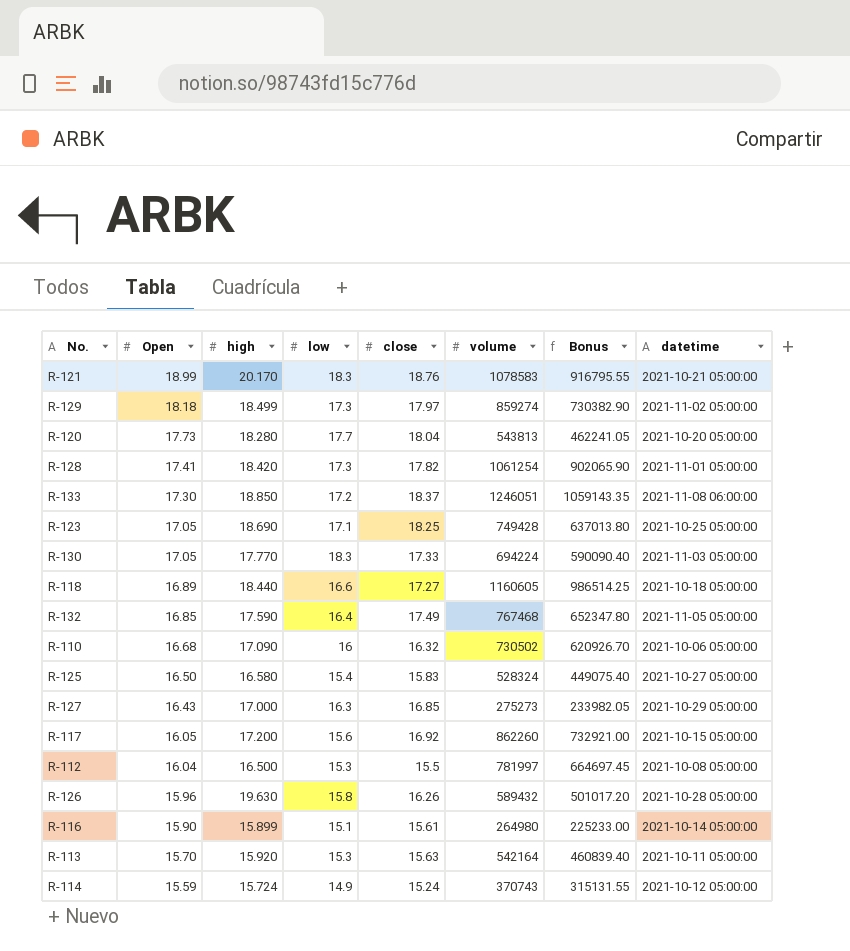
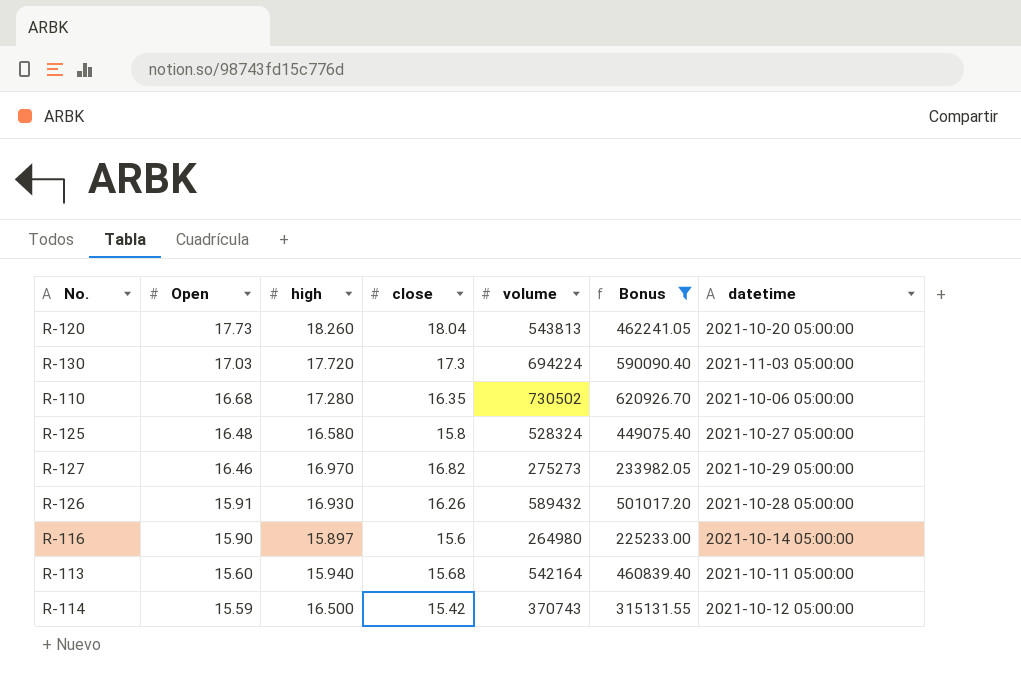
filter: none -> Bonus <= 620926.70
column low | position: 4 -> none
R-120 | high: 18.280 -> 18.260
R-130 | Open: 17.05 -> 17.03
R-130 | high: 17.770 -> 17.720
R-130 | close: 17.33 -> 17.3
R-110 | high: 17.090 -> 17.280
R-110 | close: 16.32 -> 16.35
R-125 | Open: 16.50 -> 16.48
R-125 | close: 15.83 -> 15.8
R-127 | Open: 16.43 -> 16.46
R-127 | high: 17.000 -> 16.970
R-127 | close: 16.85 -> 16.82
R-126 | Open: 15.96 -> 15.91
R-126 | high: 19.630 -> 16.930
R-116 | high: 15.899 -> 15.897
R-116 | close: 15.61 -> 15.6
R-113 | Open: 15.70 -> 15.60
R-113 | high: 15.920 -> 15.940
R-113 | close: 15.63 -> 15.68
R-114 | high: 15.724 -> 16.500
R-114 | close: 15.24 -> 15.42

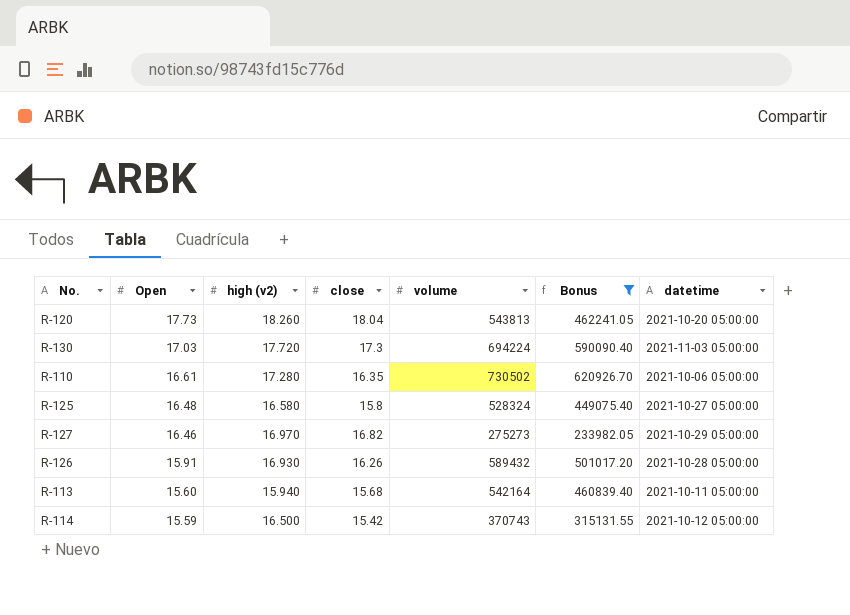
column name: high -> high (v2)
row R-116: 15.90 | 15.897 | 15.6 | 264980 | 225233.00 | 2021-10-14 05:00:00 -> none
R-110 | Open: 16.68 -> 16.61

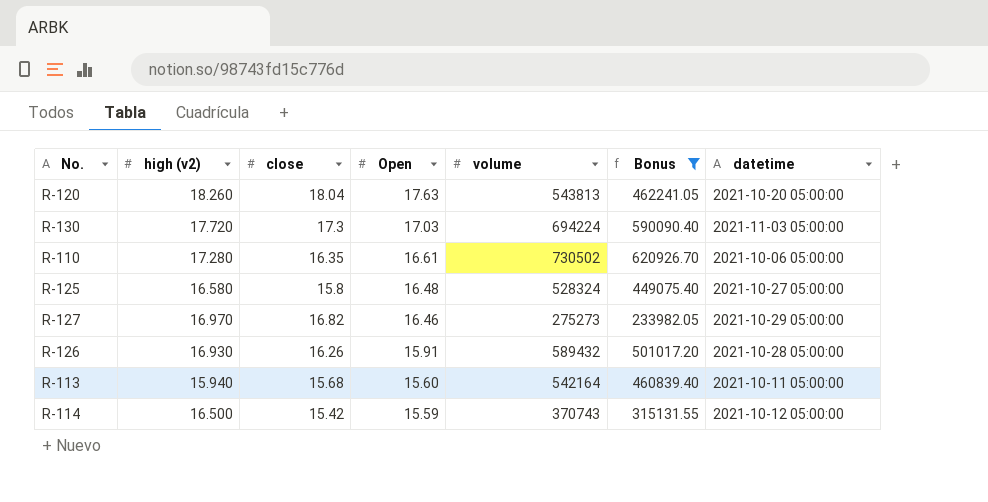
column Open | position: 2 -> 4
R-120 | Open: 17.73 -> 17.63

